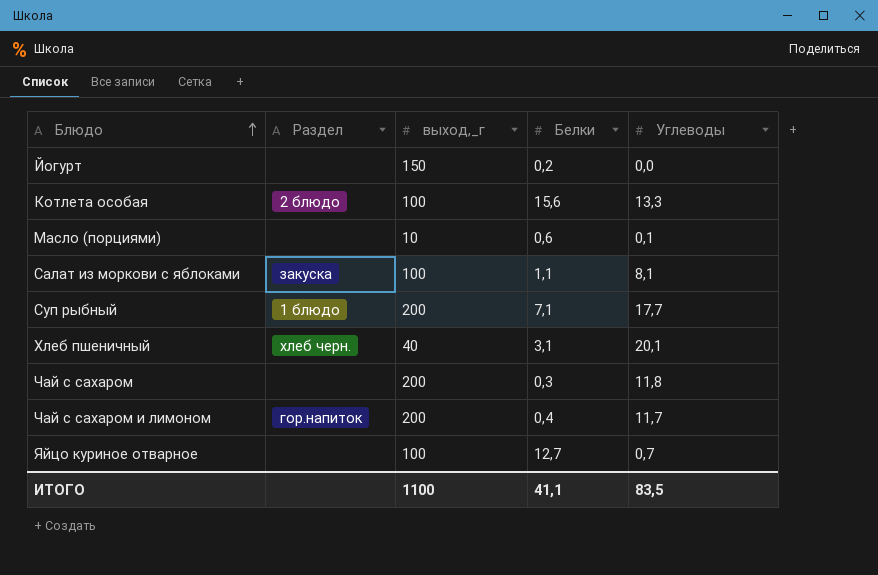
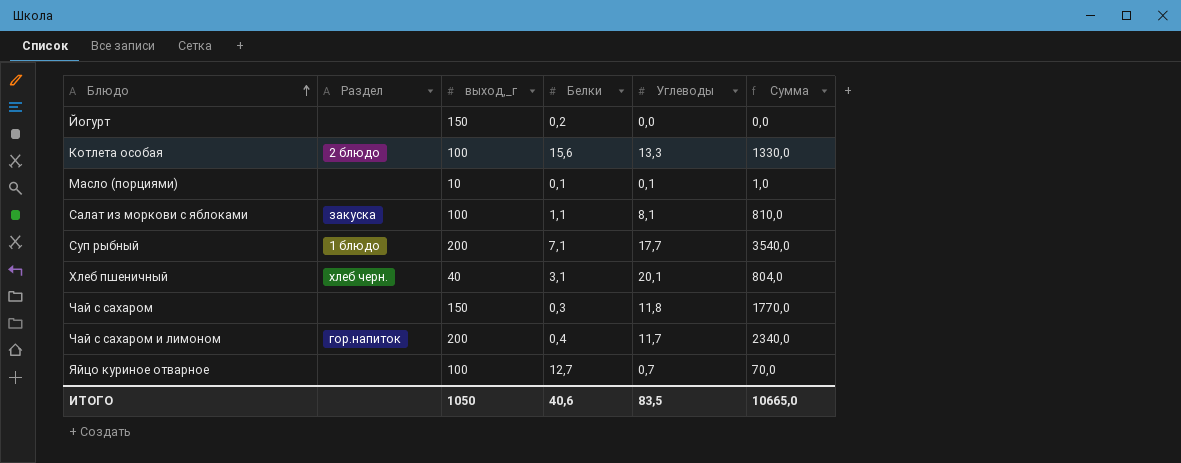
column Сумма | formula: none -> [выход,_г] * [Углеводы]
Масло (порциями) | Белки: 0,6 -> 0,1
Чай с сахаром | выход,_г: 200 -> 150
ИТОГО | выход,_г: 1100 -> 1050
ИТОГО | Белки: 41,1 -> 40,6

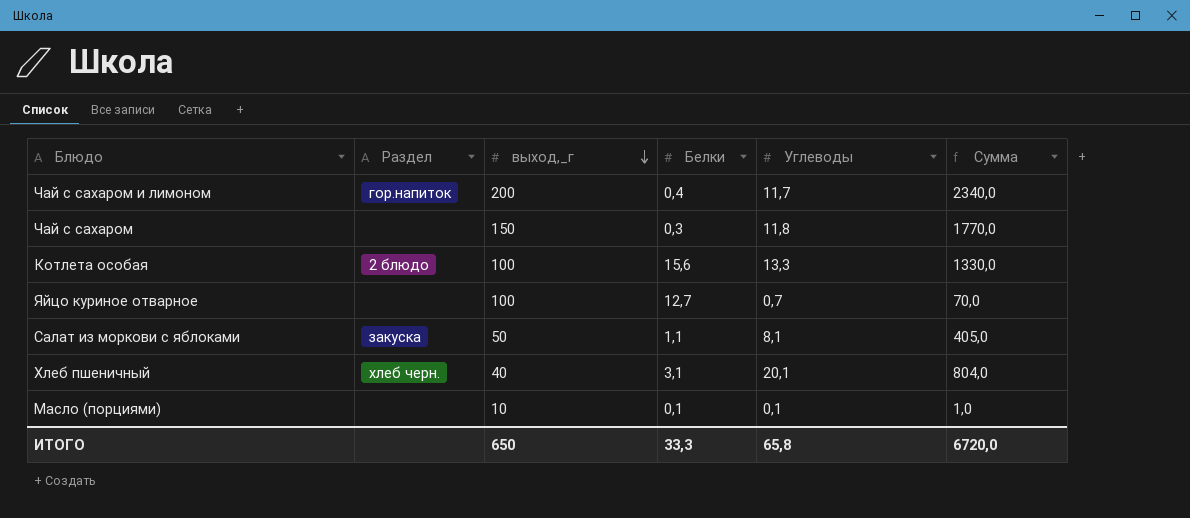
row order: Блюдо ascending -> выход,_г descending
row Йогурт: none | 150 | 0,2 | 0,0 | 0,0 -> none
row Суп рыбный: 1 блюдо | 200 | 7,1 | 17,7 | 3540,0 -> none
Салат из моркови с яблоками | выход,_г: 100 -> 50
Салат из моркови с яблоками | Сумма: 810,0 -> 405,0
ИТОГО | выход,_г: 1050 -> 650
ИТОГО | Белки: 40,6 -> 33,3
ИТОГО | Углеводы: 83,5 -> 65,8
ИТОГО | Сумма: 10665,0 -> 6720,0

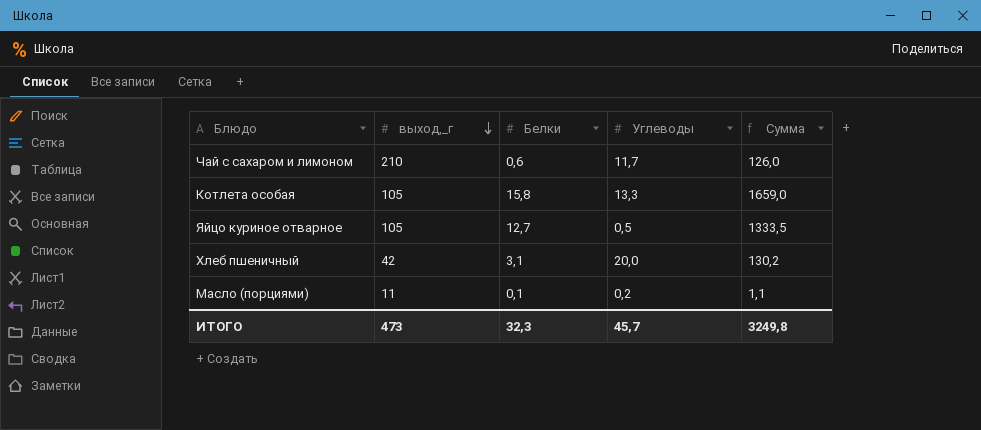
column Раздел | position: 2 -> none
column Сумма | formula: [выход,_г] * [Углеводы] -> [выход,_г] * [Белки]
row Чай с сахаром: none | 150 | 0,3 | 11,8 | 1770,0 -> none
row Салат из моркови с яблоками: закуска | 50 | 1,1 | 8,1 | 405,0 -> none
Чай с сахаром и лимоном | выход,_г: 200 -> 210
Чай с сахаром и лимоном | Белки: 0,4 -> 0,6
Котлета особая | выход,_г: 100 -> 105
Котлета особая | Белки: 15,6 -> 15,8
Яйцо куриное отварное | выход,_г: 100 -> 105
Яйцо куриное отварное | Углеводы: 0,7 -> 0,5
Хлеб пшеничный | выход,_г: 40 -> 42
Хлеб пшеничный | Углеводы: 20,1 -> 20,0
Масло (порциями) | выход,_г: 10 -> 11
Масло (порциями) | Углеводы: 0,1 -> 0,2
ИТОГО | выход,_г: 650 -> 473
ИТОГО | Белки: 33,3 -> 32,3
ИТОГО | Углеводы: 65,8 -> 45,7
ИТОГО | Сумма: 6720,0 -> 3249,8

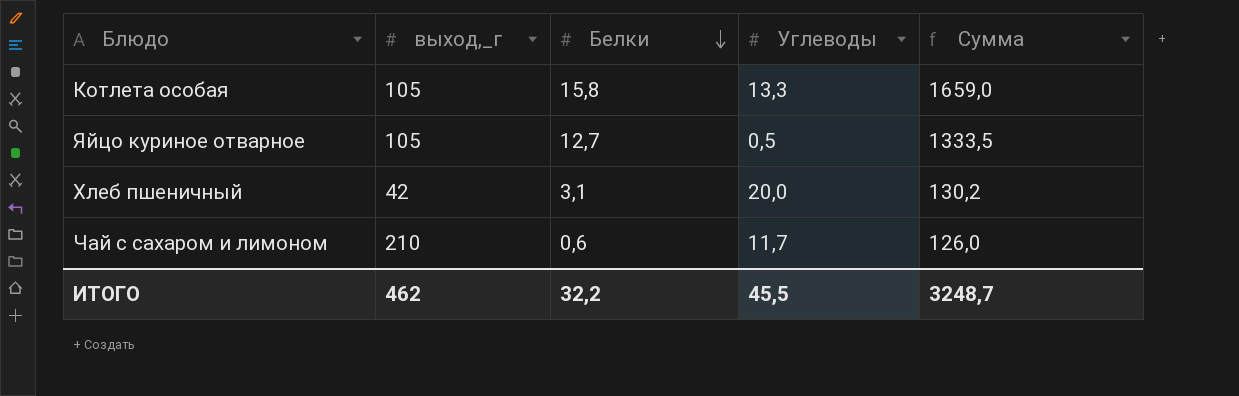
row order: выход,_г descending -> Белки descending
row Масло (порциями): 11 | 0,1 | 0,2 | 1,1 -> none
ИТОГО | выход,_г: 473 -> 462
ИТОГО | Белки: 32,3 -> 32,2
ИТОГО | Углеводы: 45,7 -> 45,5
ИТОГО | Сумма: 3249,8 -> 3248,7

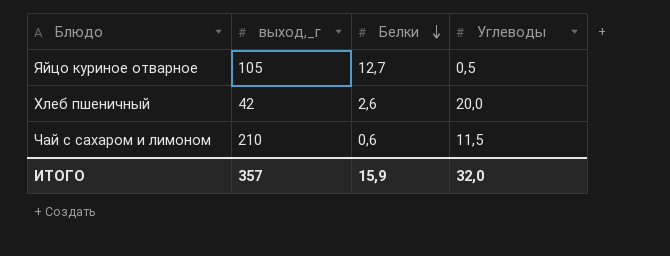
column Сумма | formula: [выход,_г] * [Белки] -> none
row Котлета особая: 105 | 15,8 | 13,3 | 1659,0 -> none
Хлеб пшеничный | Белки: 3,1 -> 2,6
Чай с сахаром и лимоном | Углеводы: 11,7 -> 11,5
ИТОГО | выход,_г: 462 -> 357
ИТОГО | Белки: 32,2 -> 15,9
ИТОГО | Углеводы: 45,5 -> 32,0

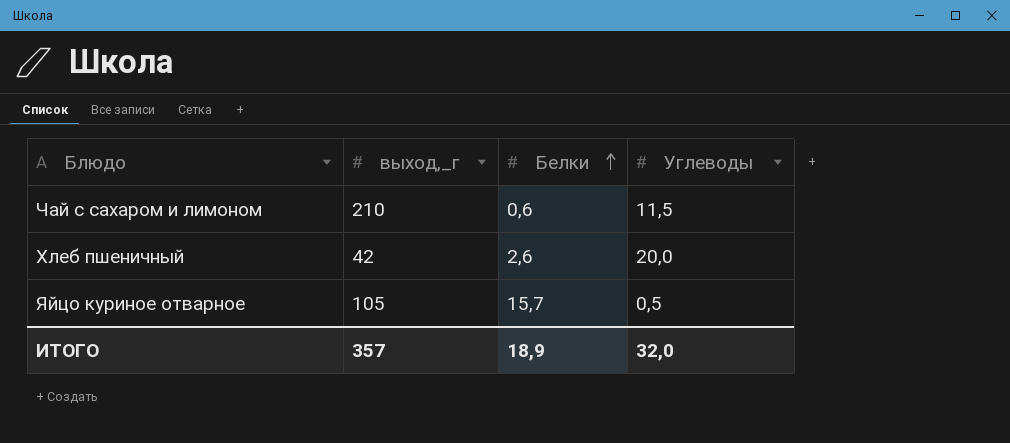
row order: Белки descending -> Белки ascending
Яйцо куриное отварное | Белки: 12,7 -> 15,7
ИТОГО | Белки: 15,9 -> 18,9

